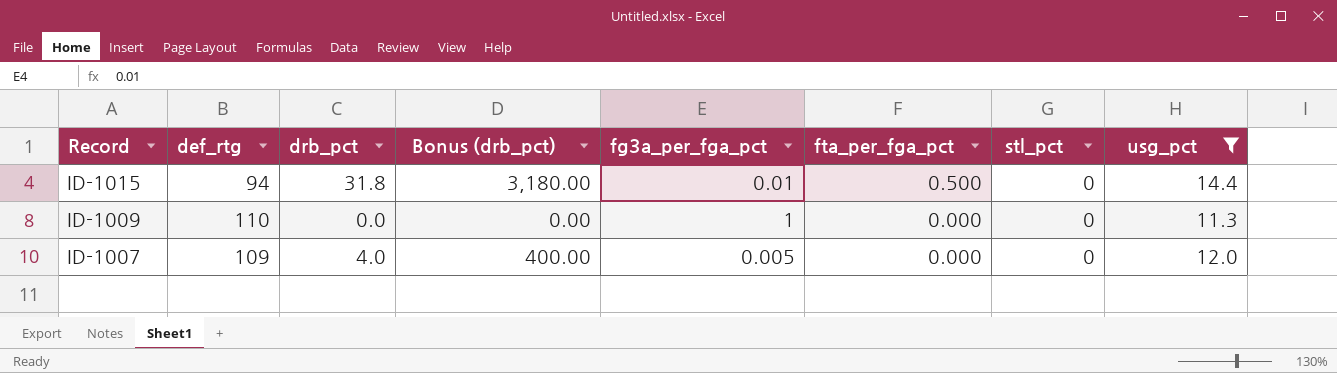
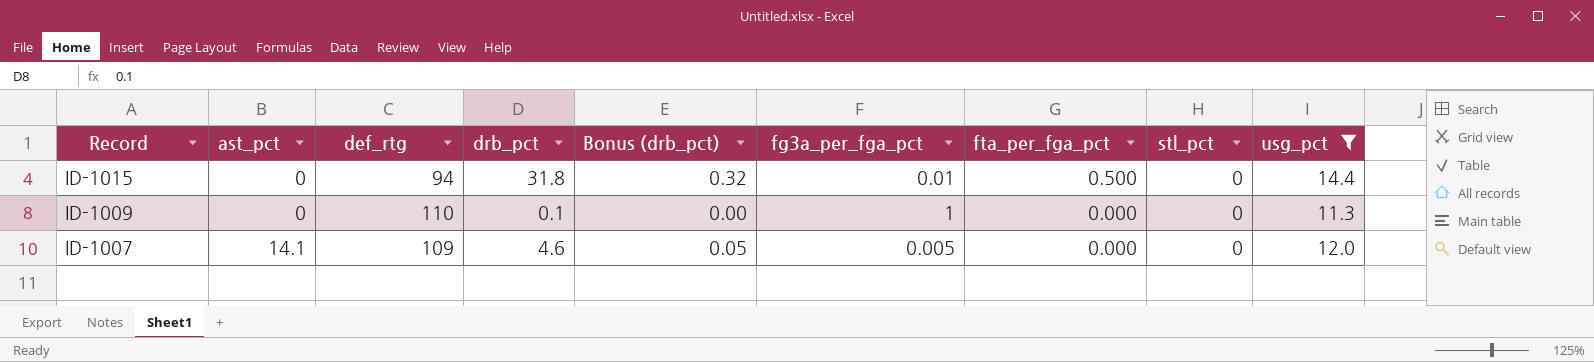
column ast_pct | position: none -> 2
column Bonus (drb_pct) | formula: [drb_pct] * 100 -> [drb_pct] * 0.01
ID-1009 | drb_pct: 0.0 -> 0.1
ID-1007 | drb_pct: 4.0 -> 4.6

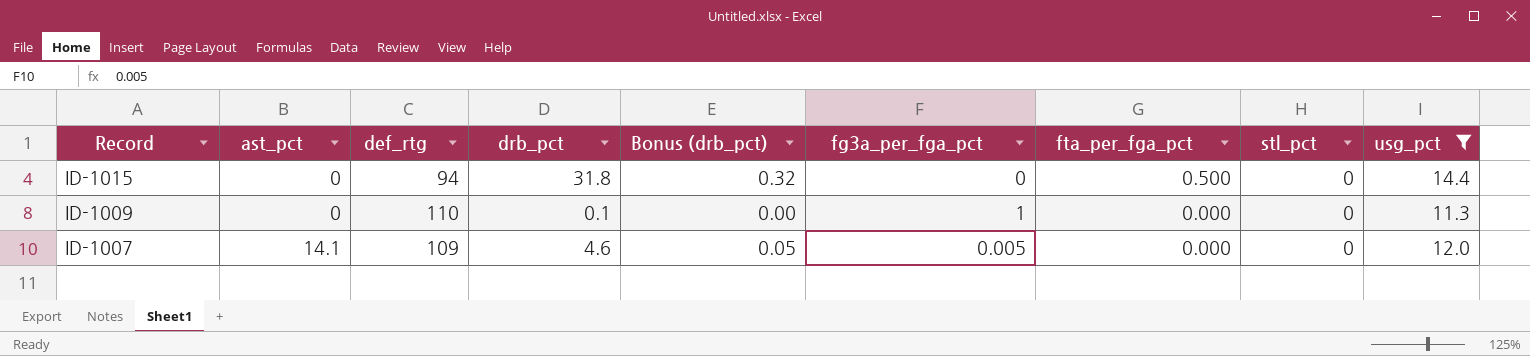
ID-1015 | fg3a_per_fga_pct: 0.01 -> 0

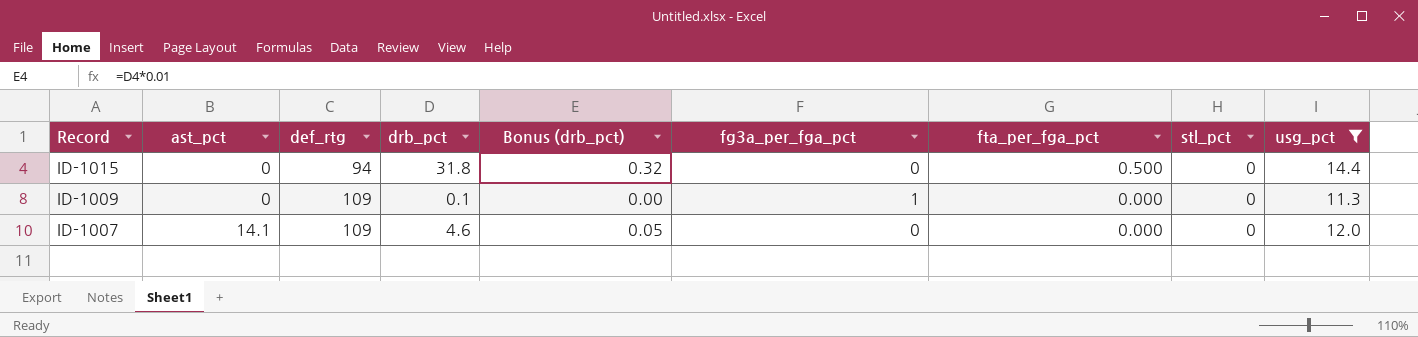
ID-1009 | def_rtg: 110 -> 109
ID-1007 | fg3a_per_fga_pct: 0.005 -> 0

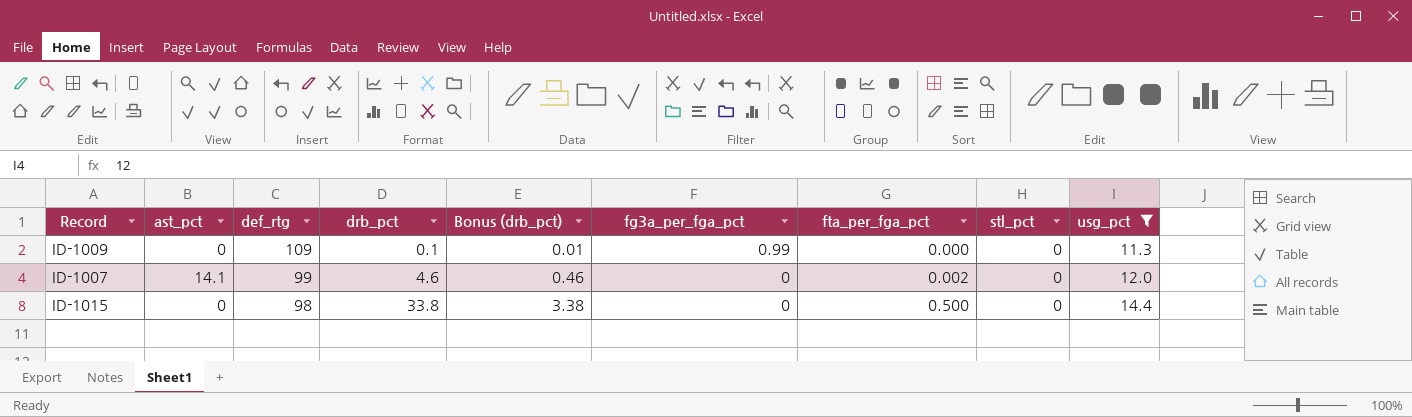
row order: Record descending -> def_rtg descending
column Bonus (drb_pct) | formula: [drb_pct] * 0.01 -> [drb_pct] * 0.1
ID-1009 | fg3a_per_fga_pct: 1 -> 0.99
ID-1007 | def_rtg: 109 -> 99
ID-1007 | fta_per_fga_pct: 0.000 -> 0.002
ID-1015 | def_rtg: 94 -> 98
ID-1015 | drb_pct: 31.8 -> 33.8

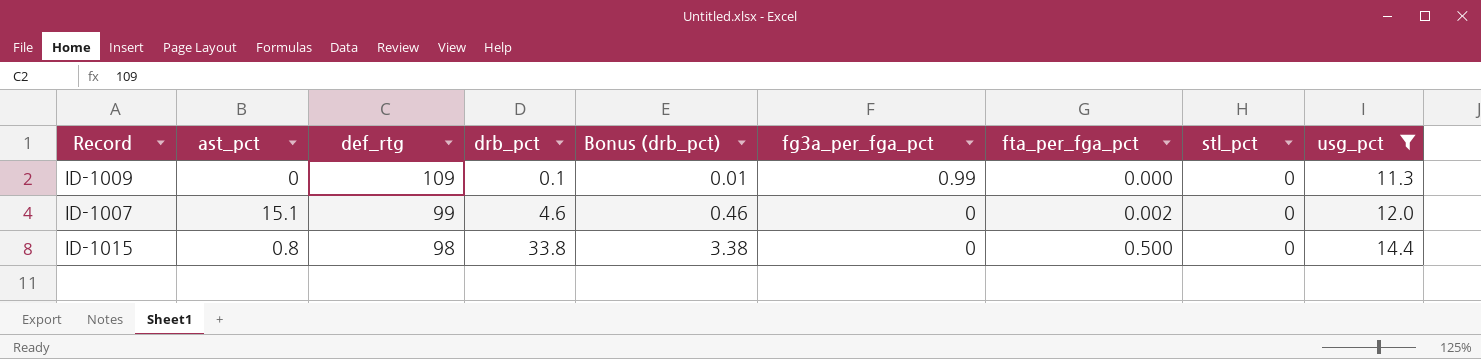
ID-1007 | ast_pct: 14.1 -> 15.1
ID-1015 | ast_pct: 0 -> 0.8

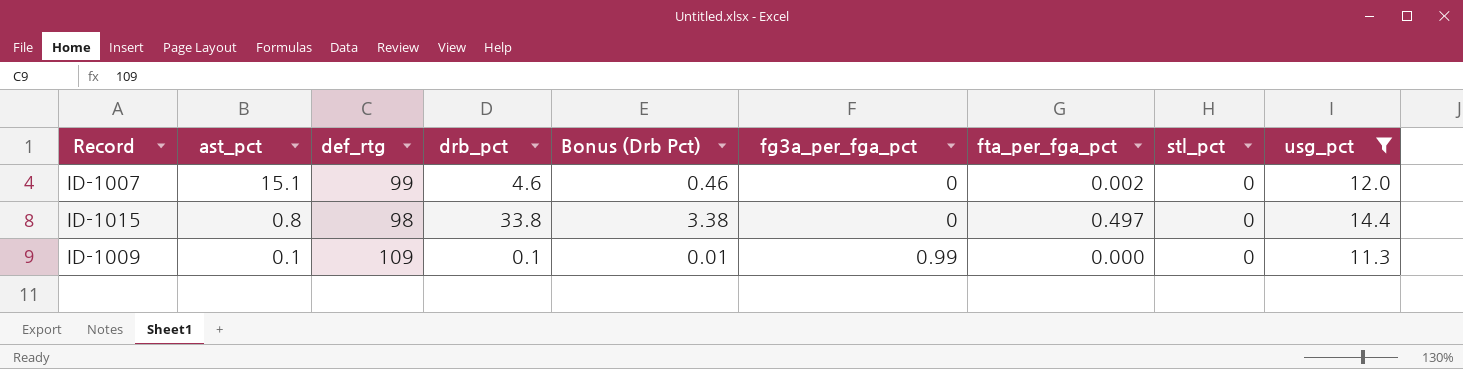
row order: def_rtg descending -> ast_pct descending
column name: Bonus (drb_pct) -> Bonus (Drb Pct)
ID-1015 | fta_per_fga_pct: 0.500 -> 0.497
ID-1009 | ast_pct: 0 -> 0.1

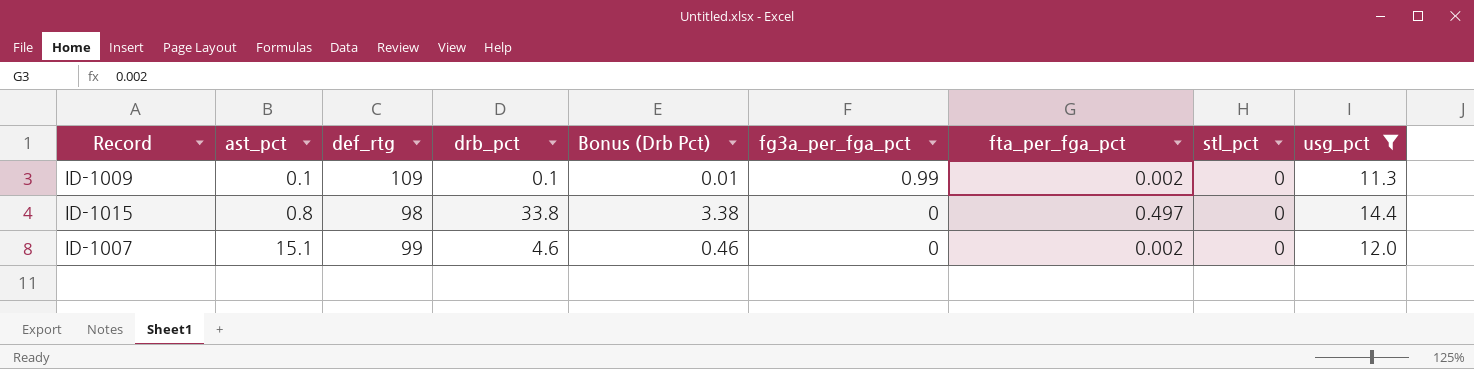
row order: ast_pct descending -> ast_pct ascending
ID-1009 | fta_per_fga_pct: 0.000 -> 0.002

